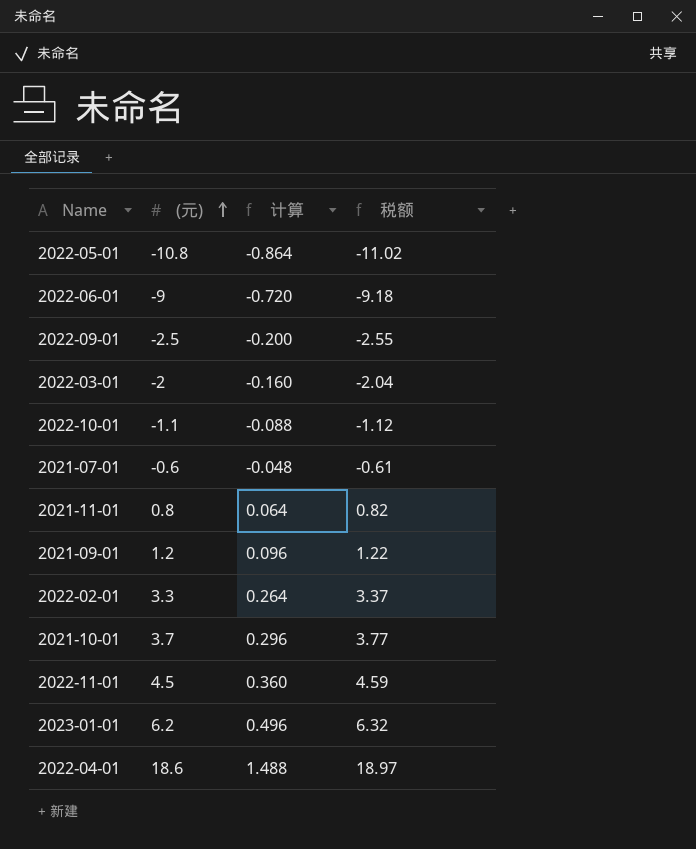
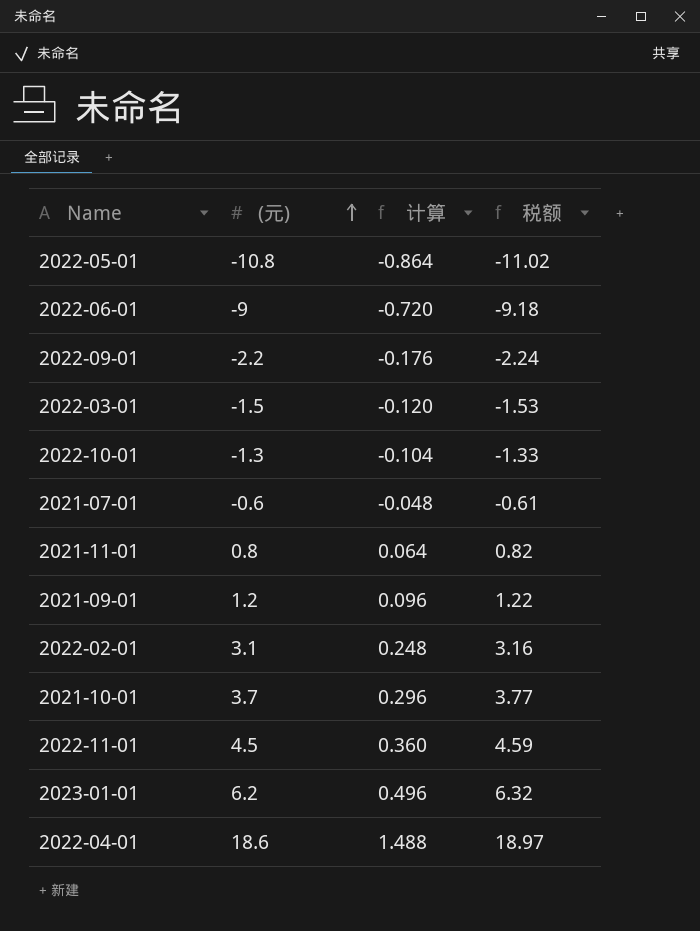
2022-09-01 | (元): -2.5 -> -2.2
2022-09-01 | 计算: -0.200 -> -0.176
2022-09-01 | 税额: -2.55 -> -2.24
2022-03-01 | (元): -2 -> -1.5
2022-03-01 | 计算: -0.160 -> -0.120
2022-03-01 | 税额: -2.04 -> -1.53
2022-10-01 | (元): -1.1 -> -1.3
2022-10-01 | 计算: -0.088 -> -0.104
2022-10-01 | 税额: -1.12 -> -1.33
2022-02-01 | (元): 3.3 -> 3.1
2022-02-01 | 计算: 0.264 -> 0.248
2022-02-01 | 税额: 3.37 -> 3.16

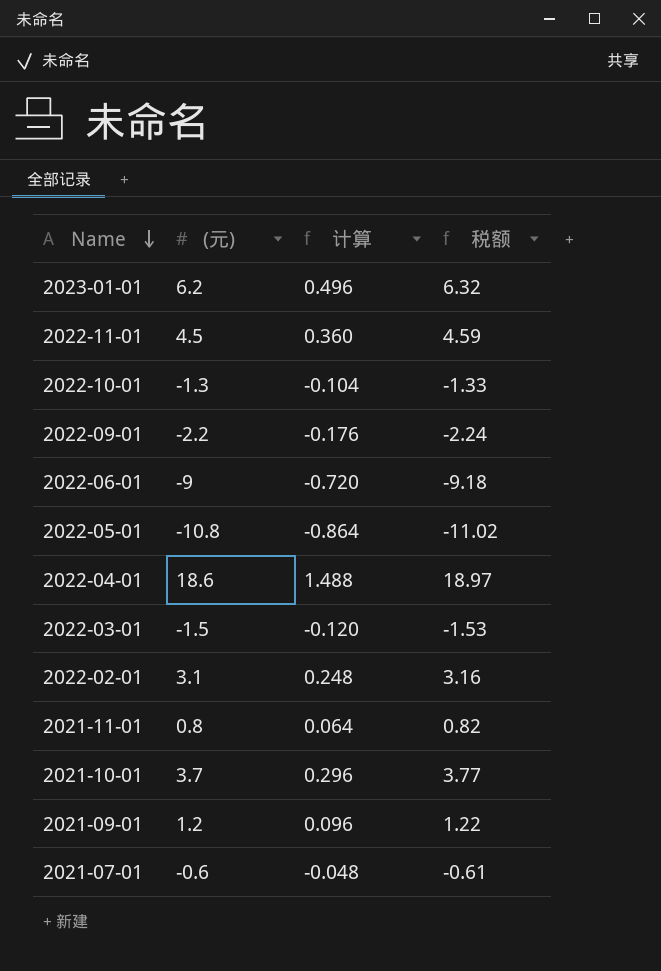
row order: (元) ascending -> Name descending

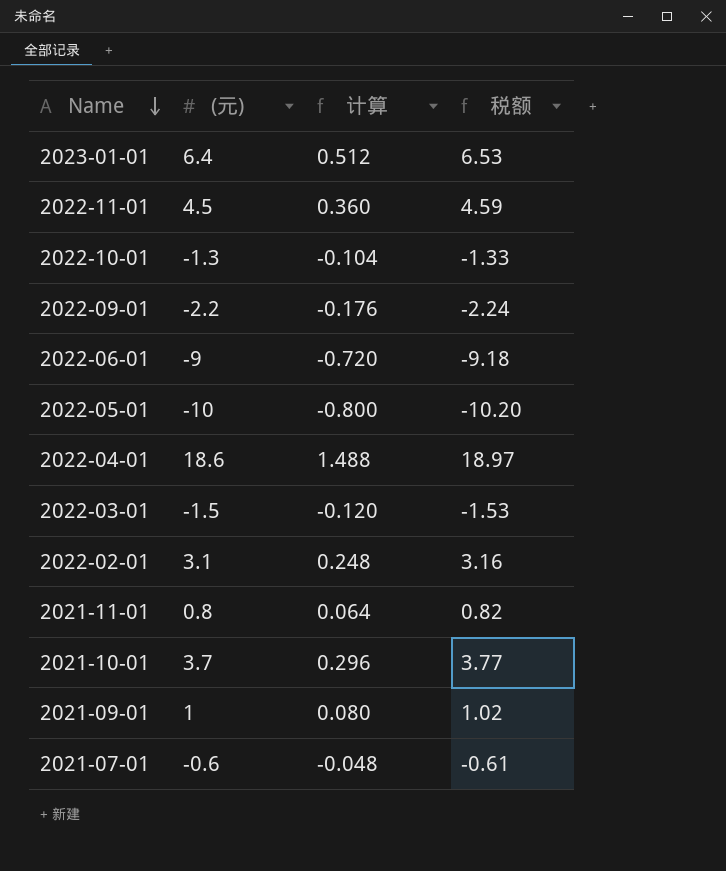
2023-01-01 | (元): 6.2 -> 6.4
2023-01-01 | 计算: 0.496 -> 0.512
2023-01-01 | 税额: 6.32 -> 6.53
2022-05-01 | (元): -10.8 -> -10
2022-05-01 | 计算: -0.864 -> -0.800
2022-05-01 | 税额: -11.02 -> -10.20
2021-09-01 | (元): 1.2 -> 1
2021-09-01 | 计算: 0.096 -> 0.080
2021-09-01 | 税额: 1.22 -> 1.02

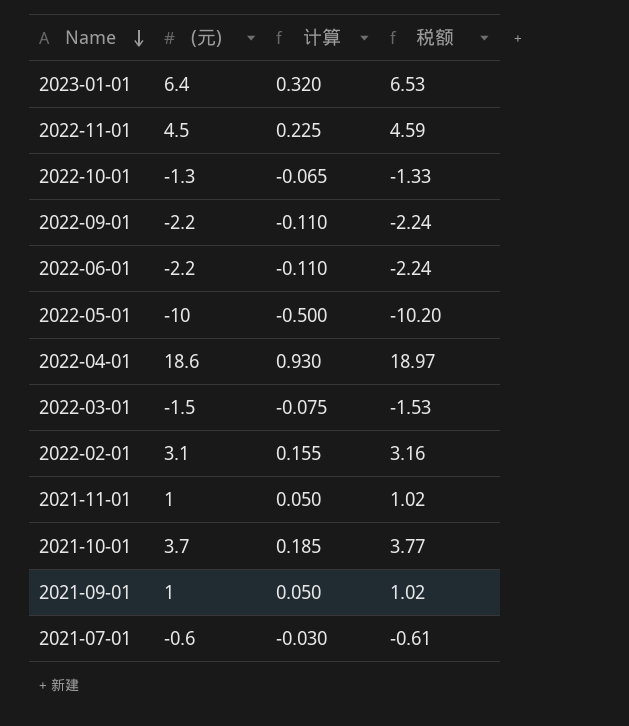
column 计算 | formula: [(元)] * 0.08 -> [(元)] * 0.05
2022-06-01 | (元): -9 -> -2.2
2022-06-01 | 税额: -9.18 -> -2.24
2021-11-01 | (元): 0.8 -> 1
2021-11-01 | 税额: 0.82 -> 1.02

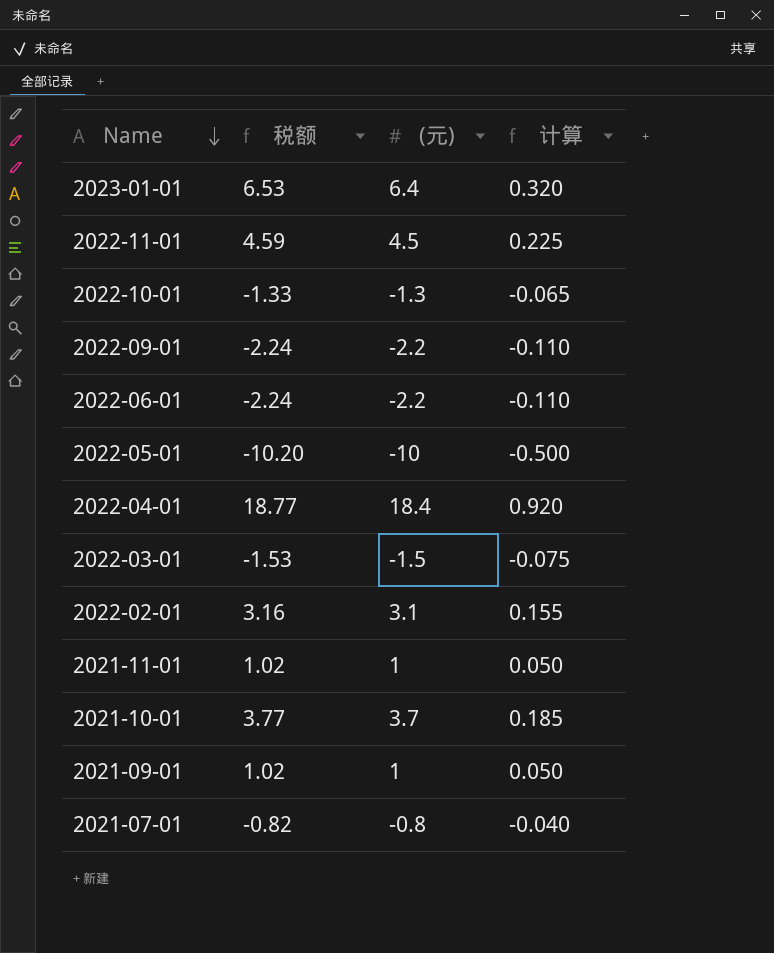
column 税额 | position: 4 -> 2
2022-04-01 | 税额: 18.97 -> 18.77
2022-04-01 | (元): 18.6 -> 18.4
2022-04-01 | 计算: 0.930 -> 0.920
2021-07-01 | 税额: -0.61 -> -0.82
2021-07-01 | (元): -0.6 -> -0.8
2021-07-01 | 计算: -0.030 -> -0.040

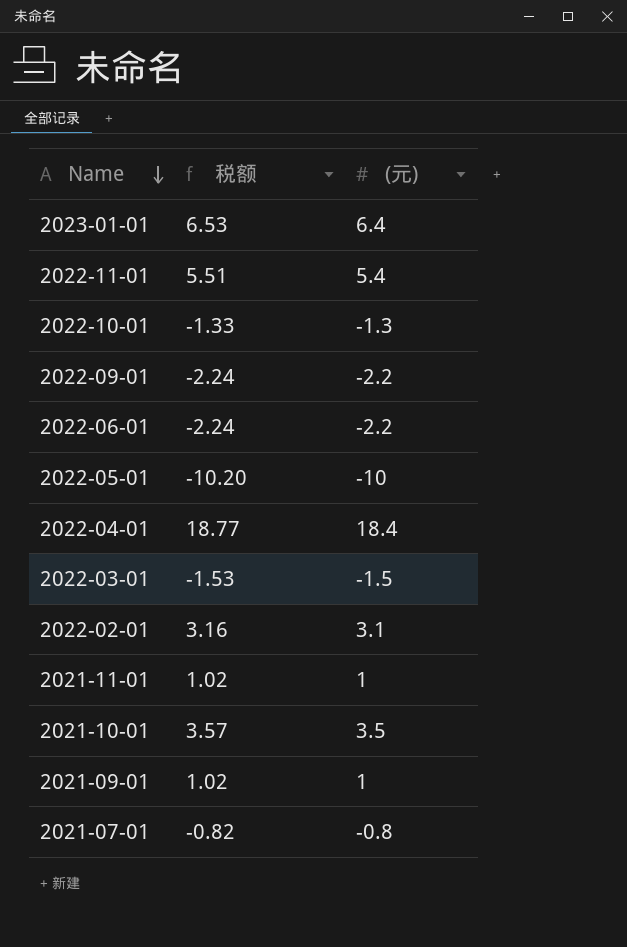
column 计算 | formula: [(元)] * 0.05 -> none
2022-11-01 | 税额: 4.59 -> 5.51
2022-11-01 | (元): 4.5 -> 5.4
2021-10-01 | 税额: 3.77 -> 3.57
2021-10-01 | (元): 3.7 -> 3.5

